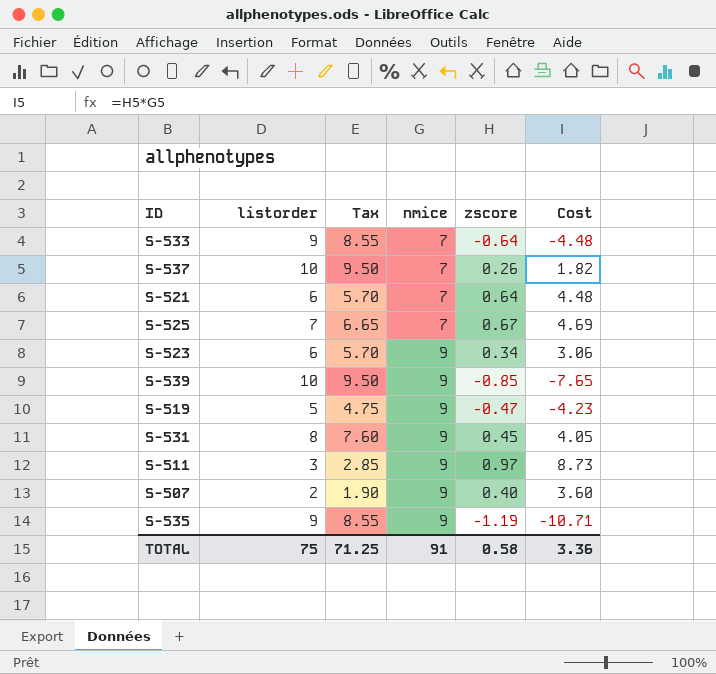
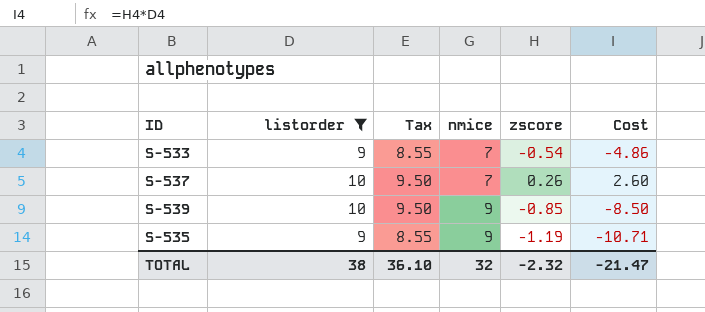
filter: none -> listorder >= 9
column Cost | formula: [nmice] * [zscore] -> [listorder] * [zscore]
S-533 | zscore: -0.64 -> -0.54
TOTAL | listorder: 75 -> 38
TOTAL | Tax: 71.25 -> 36.10
TOTAL | nmice: 91 -> 32
TOTAL | zscore: 0.58 -> -2.32
TOTAL | Cost: 3.36 -> -21.47

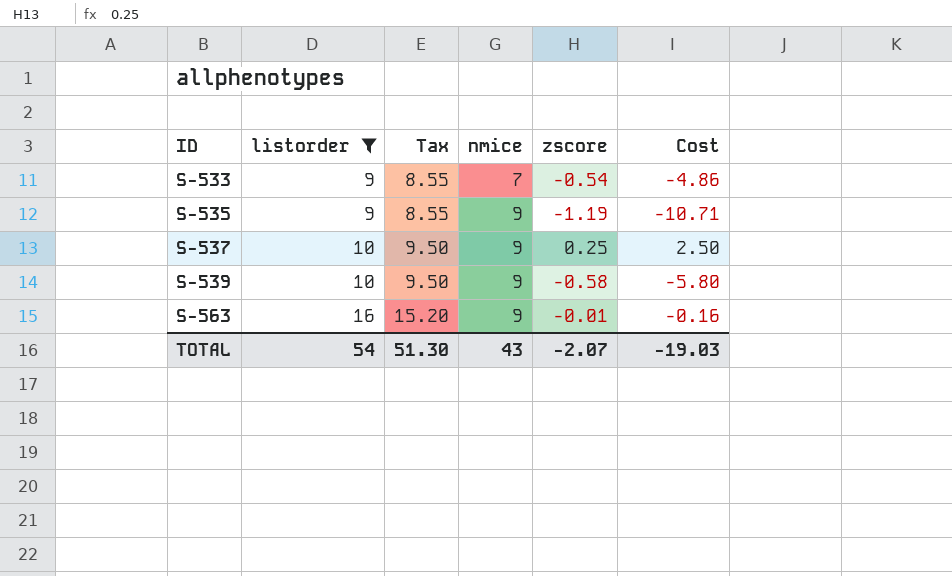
row order: nmice ascending -> ID ascending
S-537 | nmice: 7 -> 9
S-537 | zscore: 0.26 -> 0.25
S-537 | Cost: 2.60 -> 2.50
S-539 | zscore: -0.85 -> -0.58
S-539 | Cost: -8.50 -> -5.80
row S-563: none -> 16 | 15.20 | 9 | -0.01 | -0.16
TOTAL | listorder: 38 -> 54
TOTAL | Tax: 36.10 -> 51.30
TOTAL | nmice: 32 -> 43
TOTAL | zscore: -2.32 -> -2.07
TOTAL | Cost: -21.47 -> -19.03

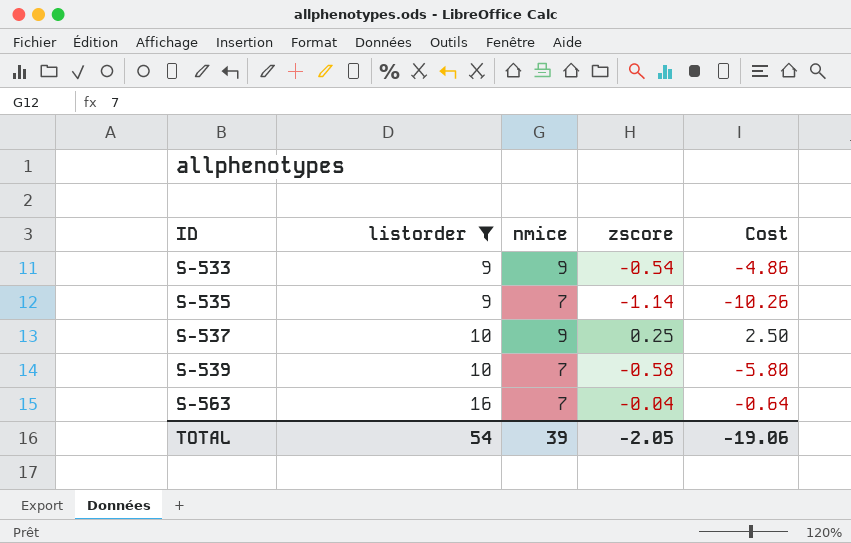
column Tax | formula: [listorder] * 0.95 -> none
S-533 | nmice: 7 -> 9
S-535 | nmice: 9 -> 7
S-535 | zscore: -1.19 -> -1.14
S-535 | Cost: -10.71 -> -10.26
S-539 | nmice: 9 -> 7
S-563 | nmice: 9 -> 7
S-563 | zscore: -0.01 -> -0.04
S-563 | Cost: -0.16 -> -0.64
TOTAL | nmice: 43 -> 39
TOTAL | zscore: -2.07 -> -2.05
TOTAL | Cost: -19.03 -> -19.06

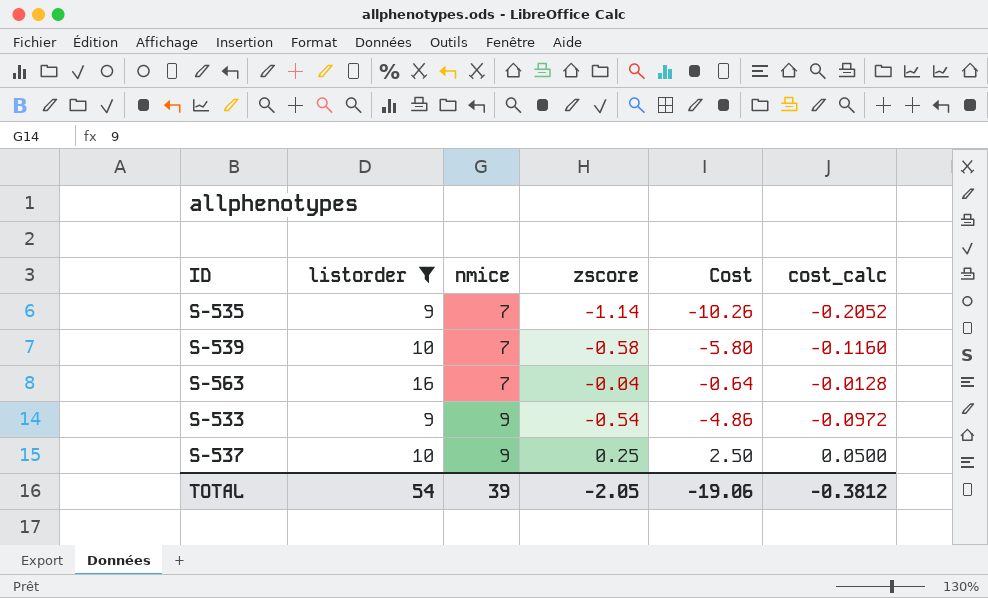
row order: ID ascending -> nmice ascending
column cost_calc | formula: none -> [Cost] * 0.02

